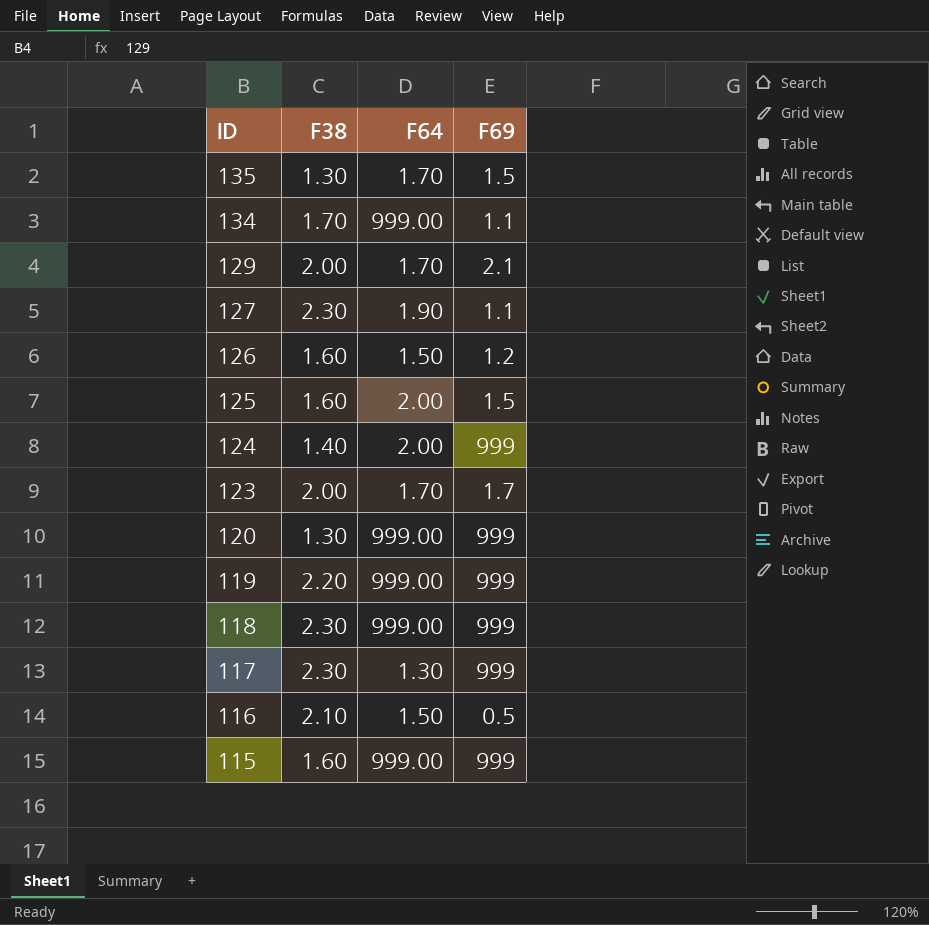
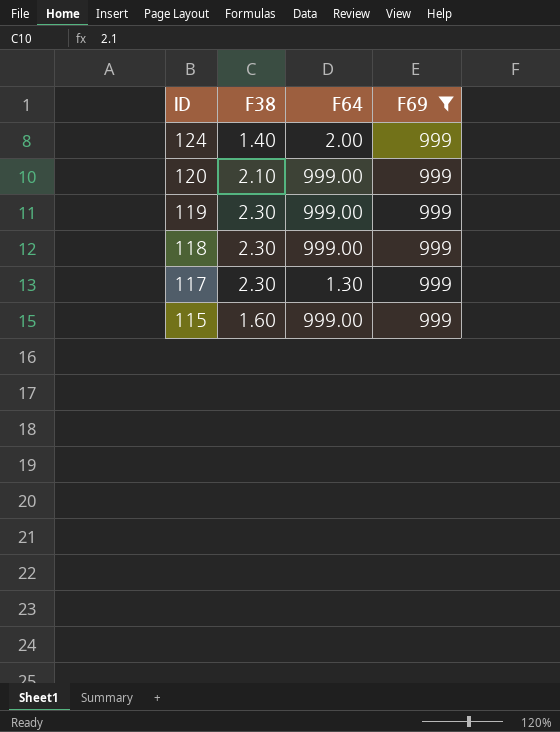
filter: none -> F69 = 999
120 | F38: 1.30 -> 2.10
119 | F38: 2.20 -> 2.30

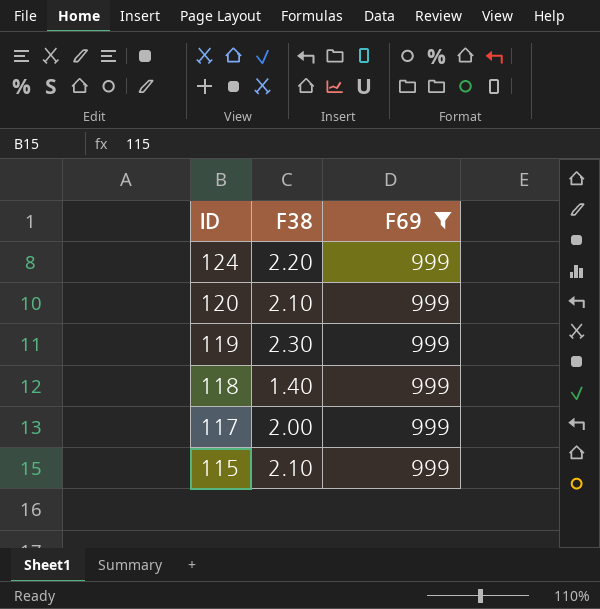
column F64 | position: 3 -> none
124 | F38: 1.40 -> 2.20
118 | F38: 2.30 -> 1.40
117 | F38: 2.30 -> 2.00
115 | F38: 1.60 -> 2.10

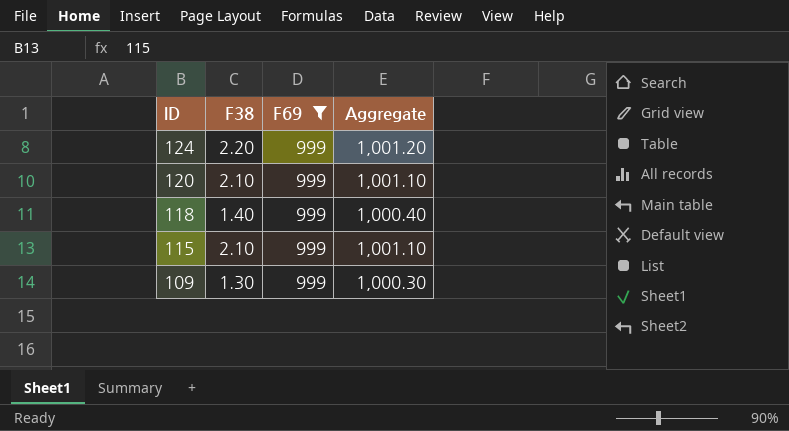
column Aggregate | formula: none -> [F38] + [F69]
row 119: 2.30 | 999 -> none
row 117: 2.00 | 999 -> none
row 109: none -> 1.30 | 999 | 1,000.30

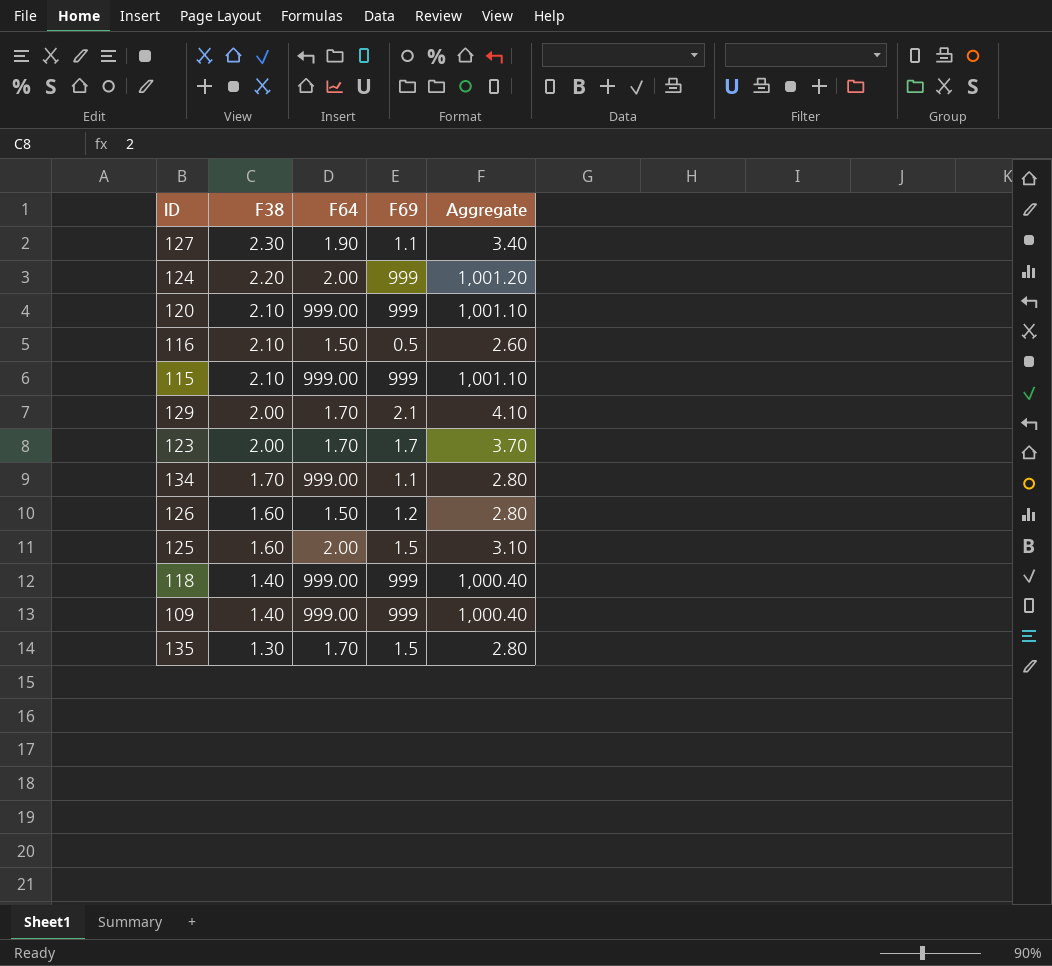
filter: F69 = 999 -> none
row order: ID descending -> F38 descending
column F64 | position: none -> 3
109 | F38: 1.30 -> 1.40
109 | Aggregate: 1,000.30 -> 1,000.40

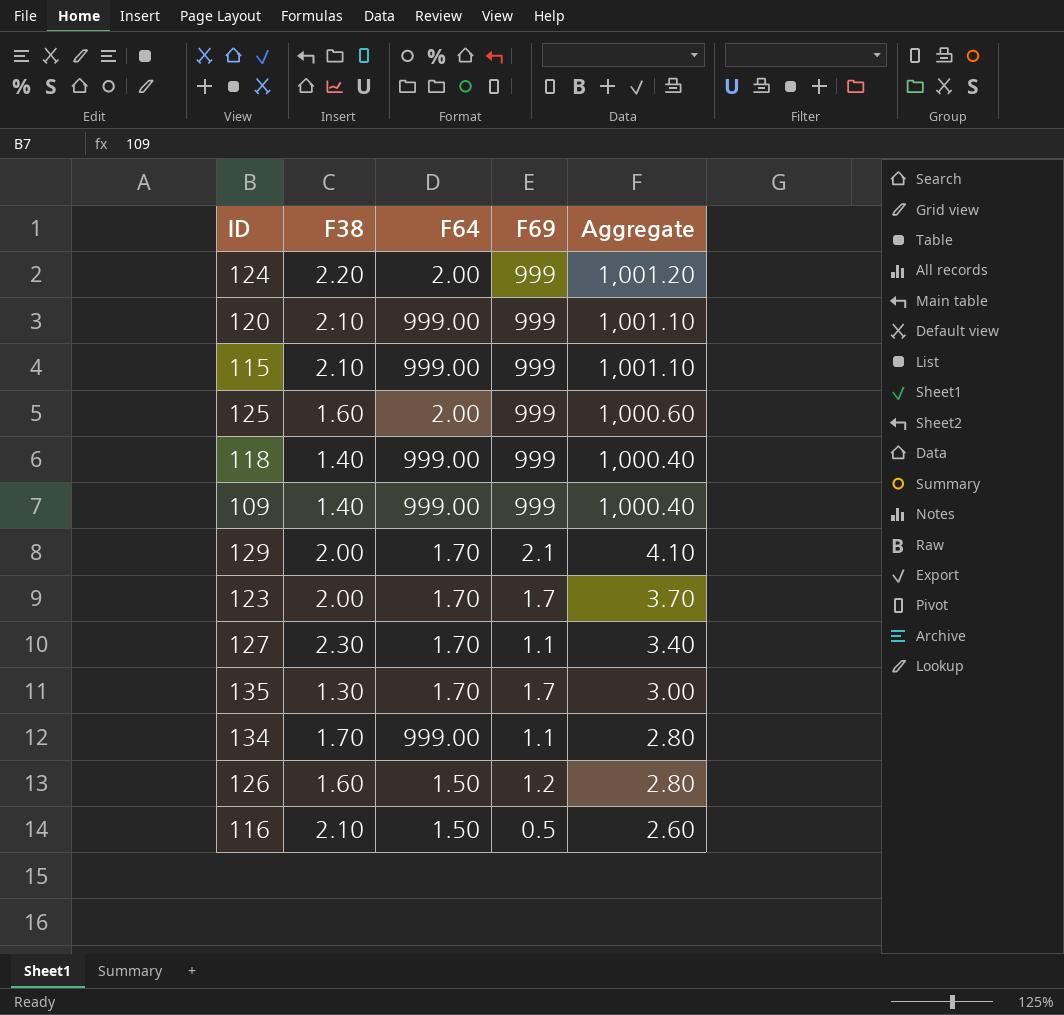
row order: F38 descending -> Aggregate descending
125 | F69: 1.5 -> 999
125 | Aggregate: 3.10 -> 1,000.60
127 | F64: 1.90 -> 1.70
135 | F69: 1.5 -> 1.7
135 | Aggregate: 2.80 -> 3.00

